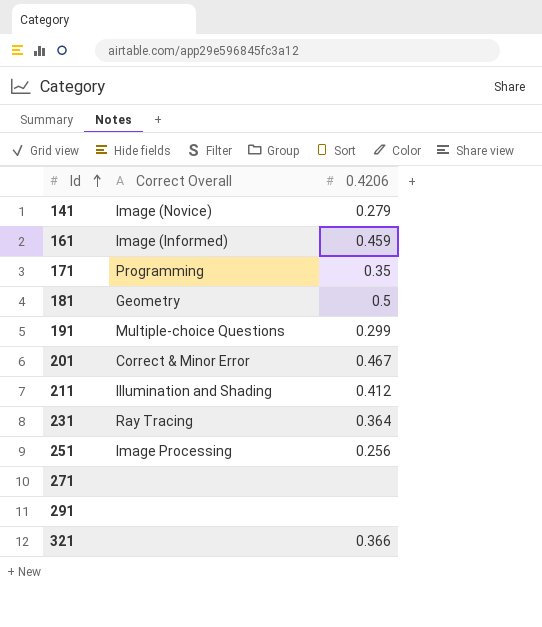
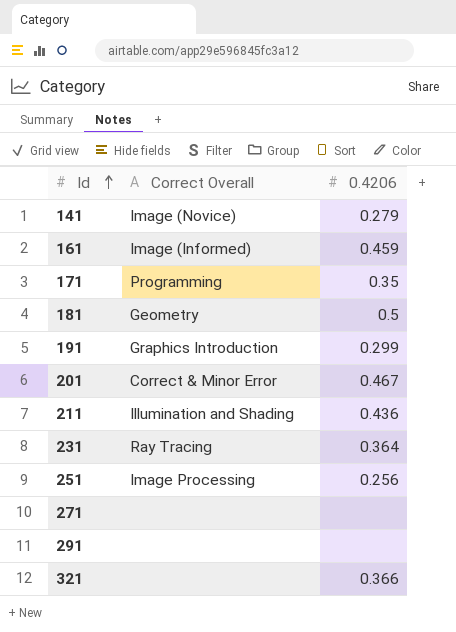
191 | Correct Overall: Multiple-choice Questions -> Graphics Introduction
211 | 0.4206: 0.412 -> 0.436

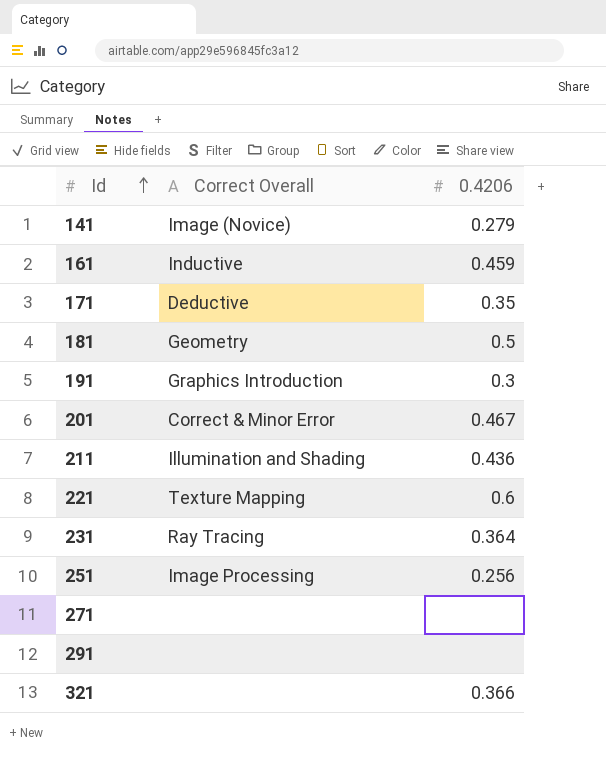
161 | Correct Overall: Image (Informed) -> Inductive
171 | Correct Overall: Programming -> Deductive
191 | 0.4206: 0.299 -> 0.3
row 221: none -> Texture Mapping | 0.6

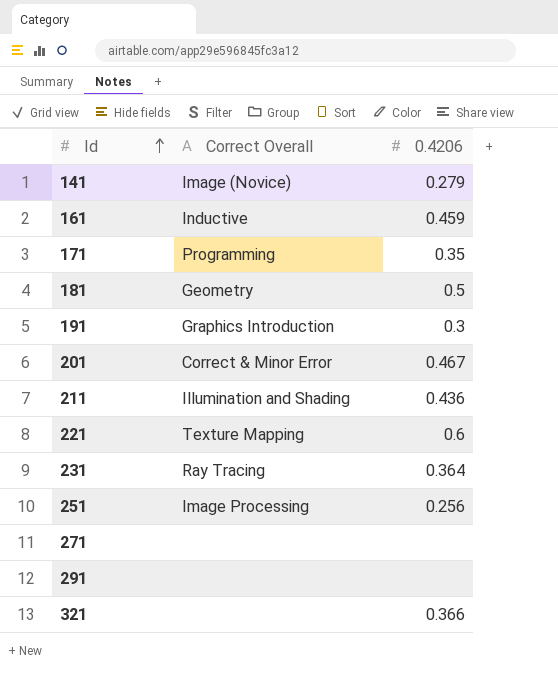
171 | Correct Overall: Deductive -> Programming

